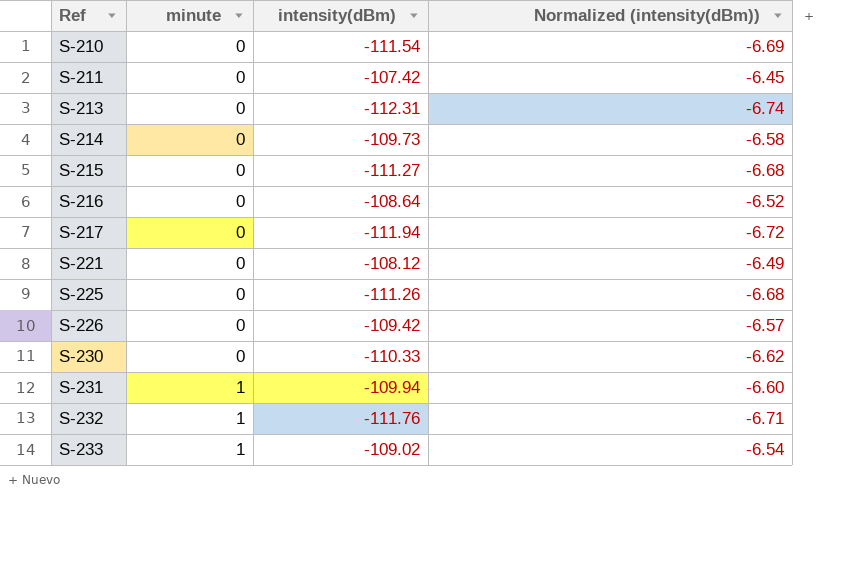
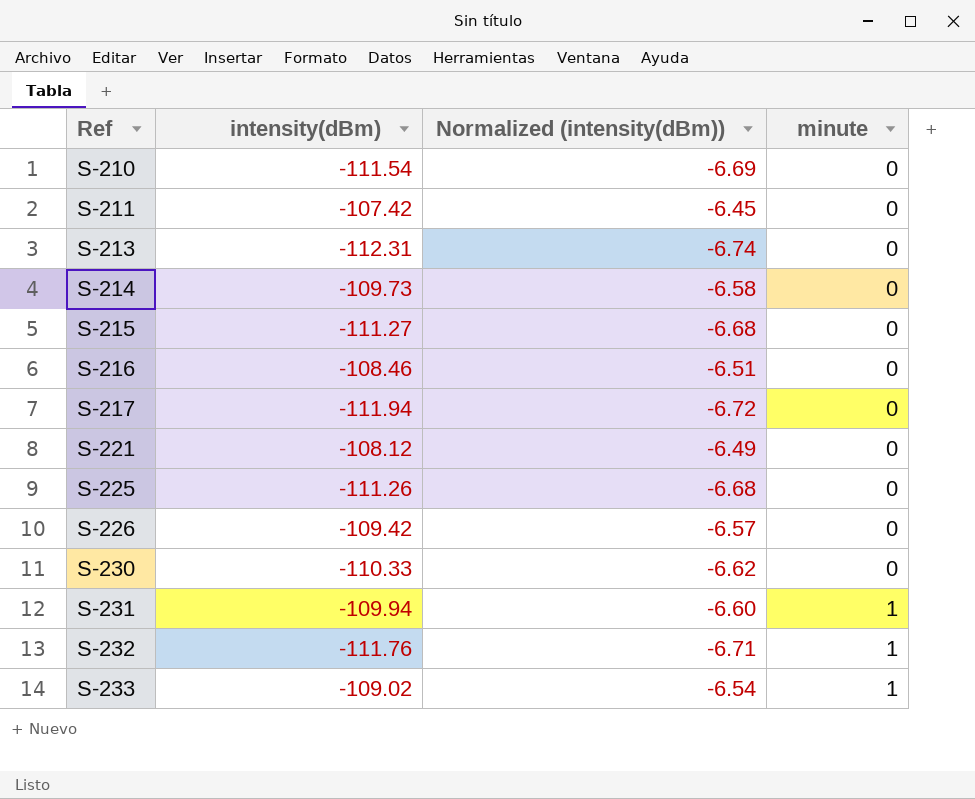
column minute | position: 2 -> 4
S-216 | intensity(dBm): -108.64 -> -108.46
S-216 | Normalized (intensity(dBm)): -6.52 -> -6.51

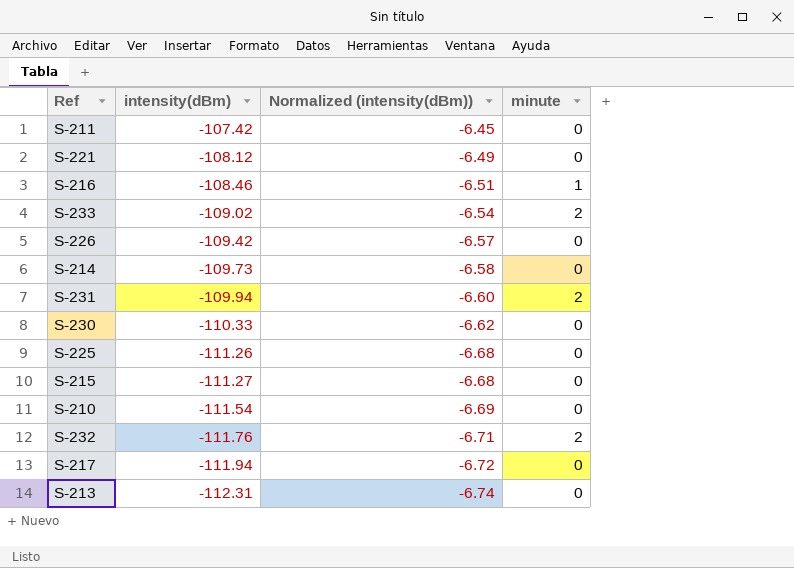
row order: Ref ascending -> intensity(dBm) descending
S-216 | minute: 0 -> 1
S-233 | minute: 1 -> 2
S-231 | minute: 1 -> 2
S-232 | minute: 1 -> 2

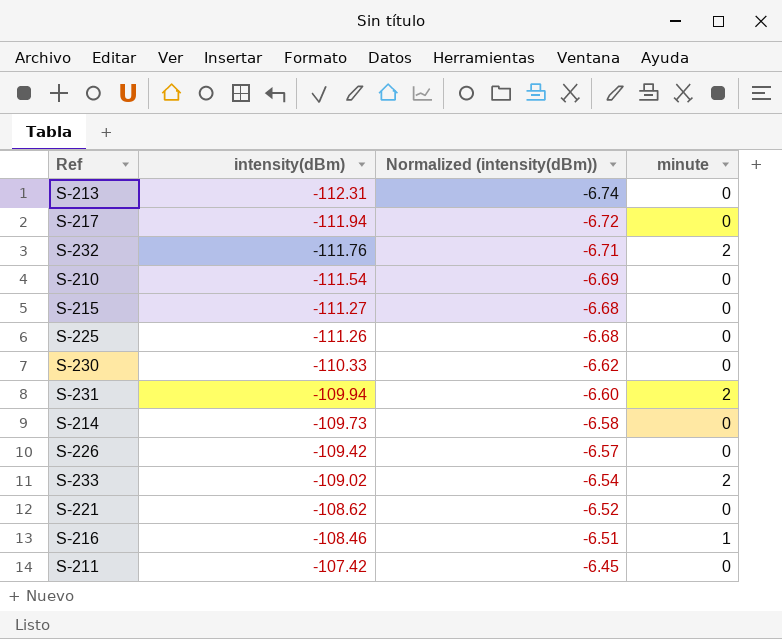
row order: intensity(dBm) descending -> intensity(dBm) ascending
S-221 | intensity(dBm): -108.12 -> -108.62
S-221 | Normalized (intensity(dBm)): -6.49 -> -6.52

